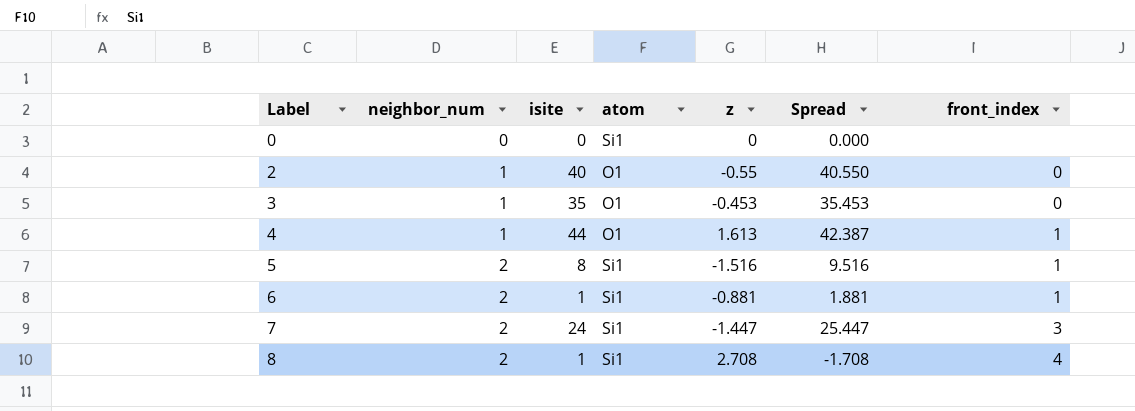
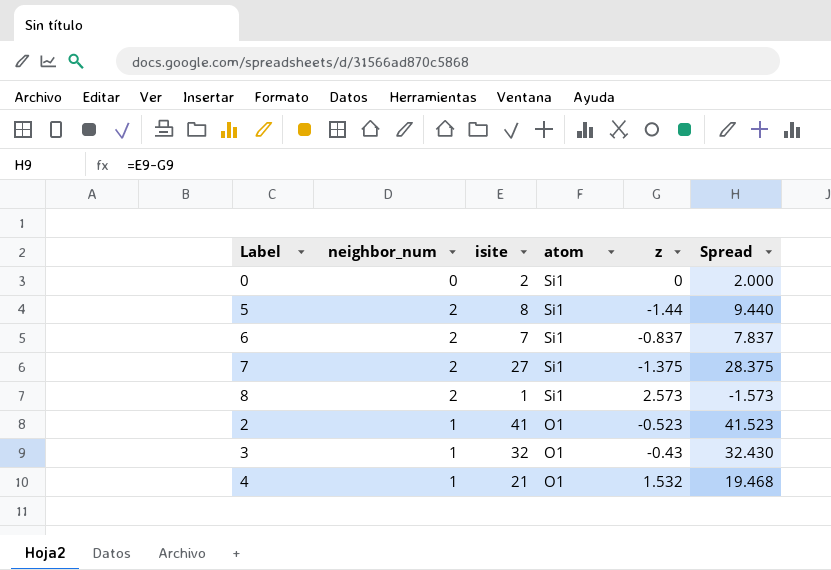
row order: Label ascending -> atom descending
column front_index | position: 7 -> none
0 | isite: 0 -> 2
0 | Spread: 0.000 -> 2.000
5 | z: -1.516 -> -1.44
5 | Spread: 9.516 -> 9.440
6 | isite: 1 -> 7
6 | z: -0.881 -> -0.837
6 | Spread: 1.881 -> 7.837
7 | isite: 24 -> 27
7 | z: -1.447 -> -1.375
7 | Spread: 25.447 -> 28.375
8 | z: 2.708 -> 2.573
8 | Spread: -1.708 -> -1.573
2 | isite: 40 -> 41
2 | z: -0.55 -> -0.523
2 | Spread: 40.550 -> 41.523
3 | isite: 35 -> 32
3 | z: -0.453 -> -0.43
3 | Spread: 35.453 -> 32.430
4 | isite: 44 -> 21
4 | z: 1.613 -> 1.532
4 | Spread: 42.387 -> 19.468

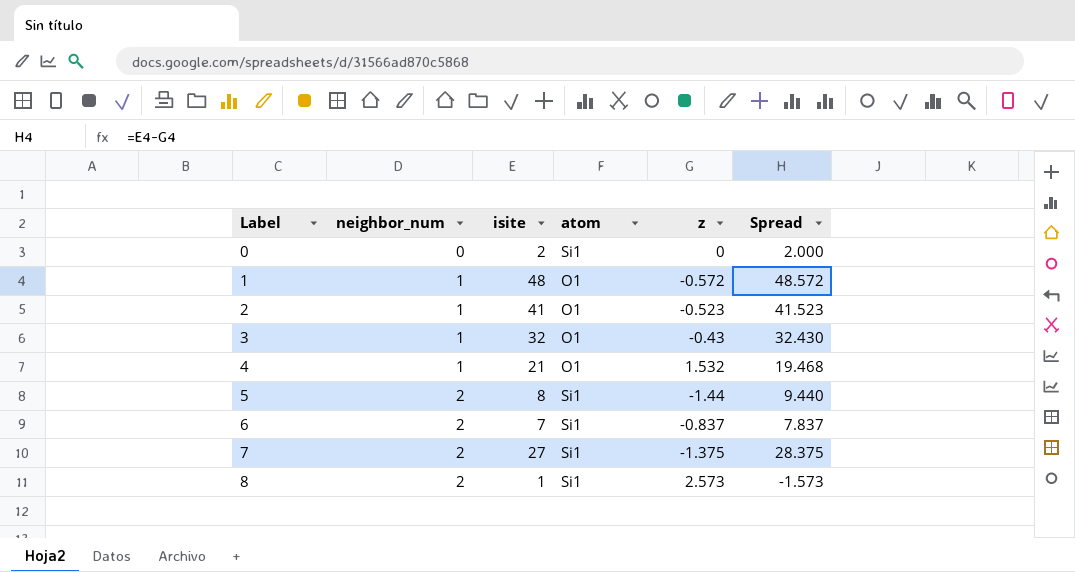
row order: atom descending -> Label ascending
row 1: none -> 1 | 48 | O1 | -0.572 | 48.572

